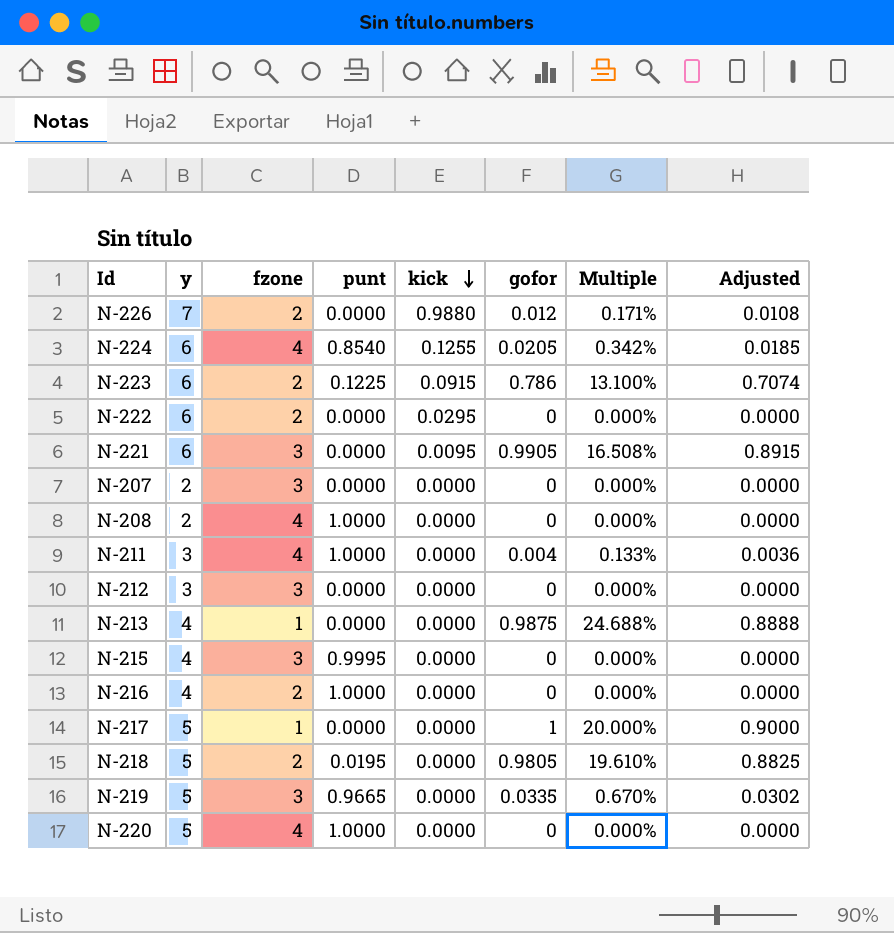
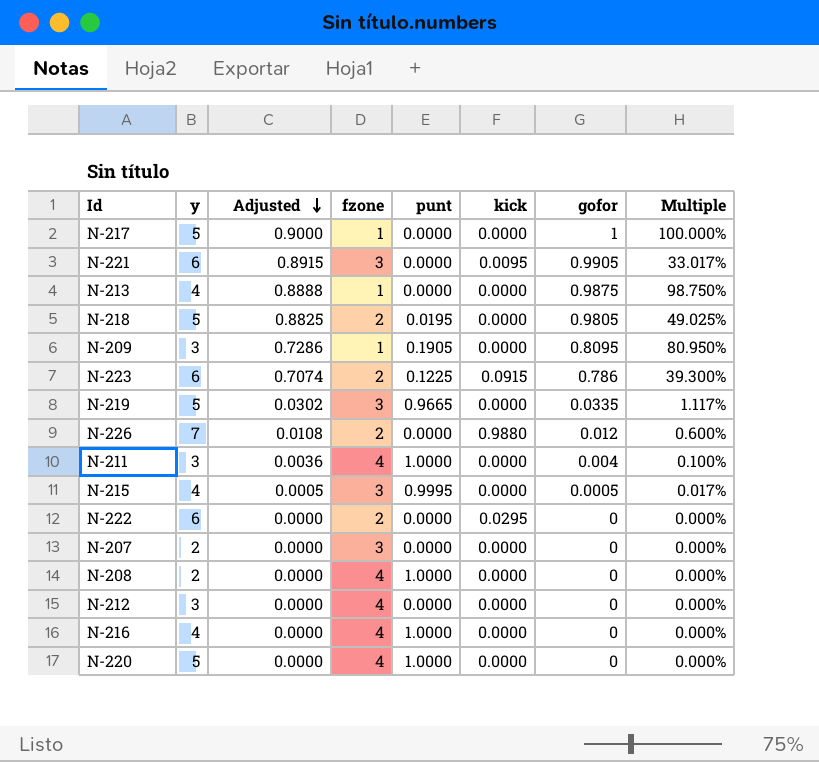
row order: kick descending -> Adjusted descending
column Adjusted | position: 8 -> 3
column Multiple | formula: [gofor] / [y] -> [gofor] / [fzone]
row N-224: 6 | 4 | 0.8540 | 0.1255 | 0.0205 | 0.342% | 0.0185 -> none
row N-209: none -> 3 | 0.7286 | 1 | 0.1905 | 0.0000 | 0.8095 | 80.950%
N-215 | Adjusted: 0.0000 -> 0.0005
N-215 | gofor: 0 -> 0.0005
N-212 | fzone: 3 -> 4
N-216 | fzone: 2 -> 4

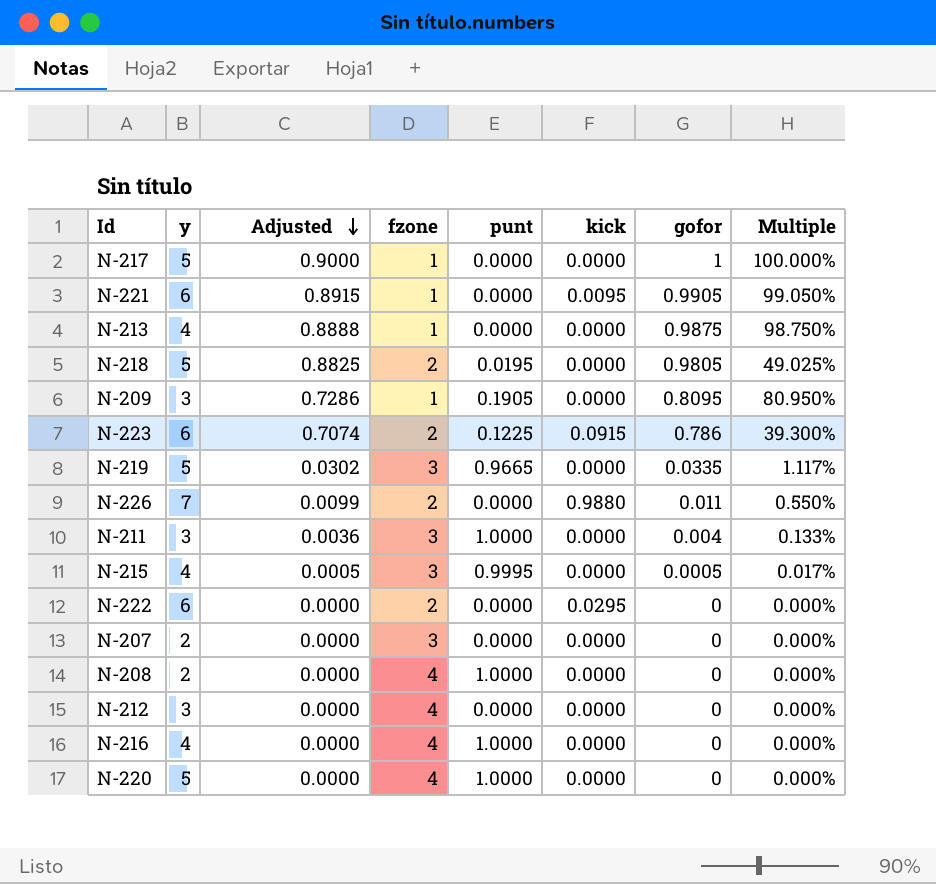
N-221 | fzone: 3 -> 1
N-221 | Multiple: 33.017% -> 99.050%
N-226 | Adjusted: 0.0108 -> 0.0099
N-226 | gofor: 0.012 -> 0.011
N-226 | Multiple: 0.600% -> 0.550%
N-211 | fzone: 4 -> 3
N-211 | Multiple: 0.100% -> 0.133%

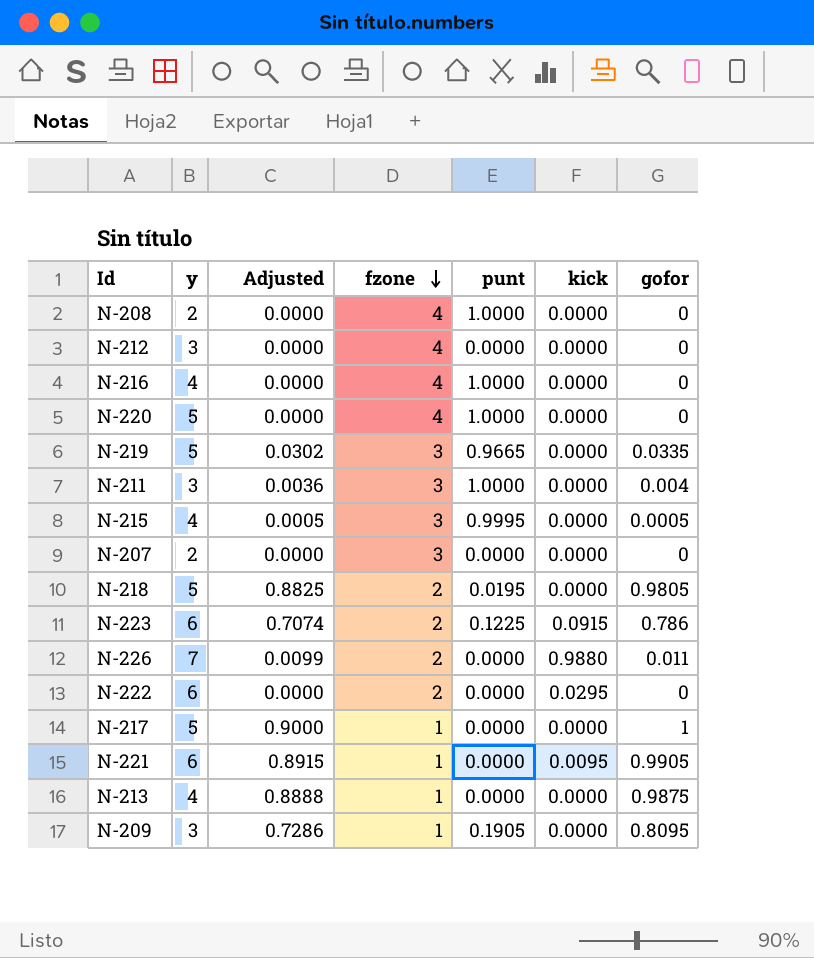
row order: Adjusted descending -> fzone descending
column Multiple | formula: [gofor] / [fzone] -> none

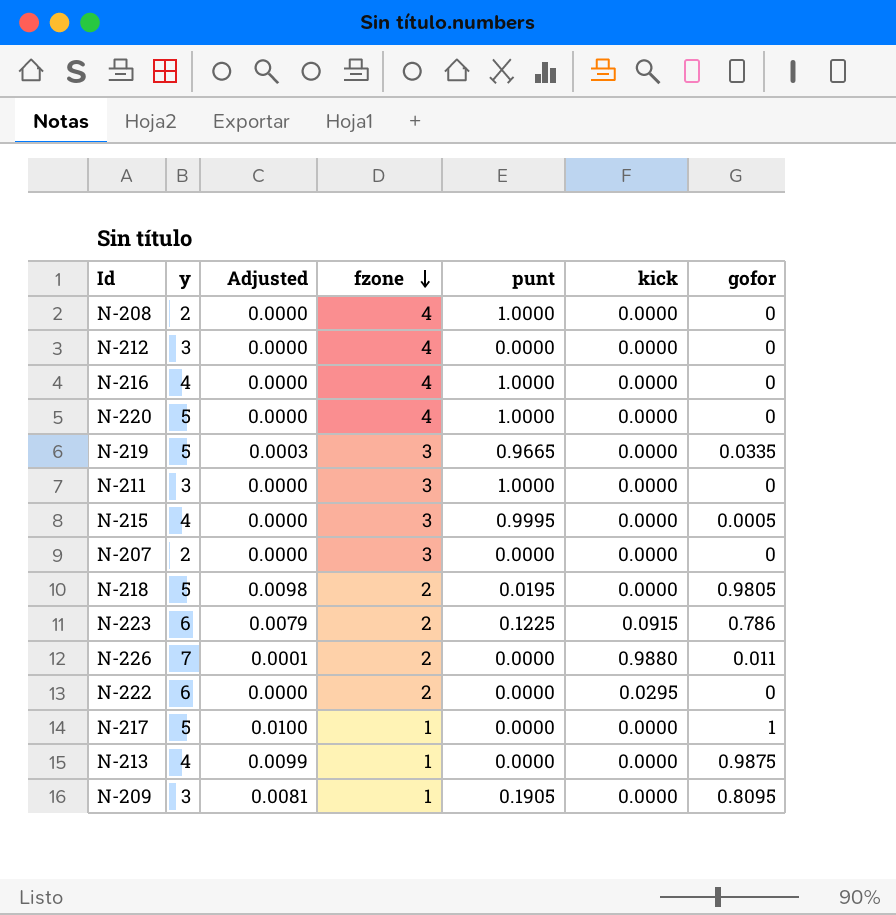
column Adjusted | formula: [gofor] * 0.9 -> [gofor] * 0.01
row N-221: 6 | 0.8915 | 1 | 0.0000 | 0.0095 | 0.9905 -> none
N-211 | gofor: 0.004 -> 0

